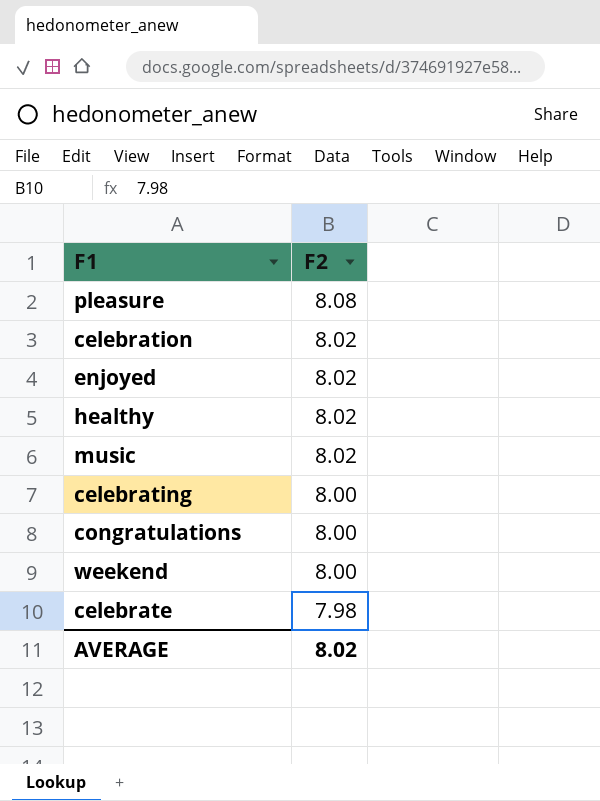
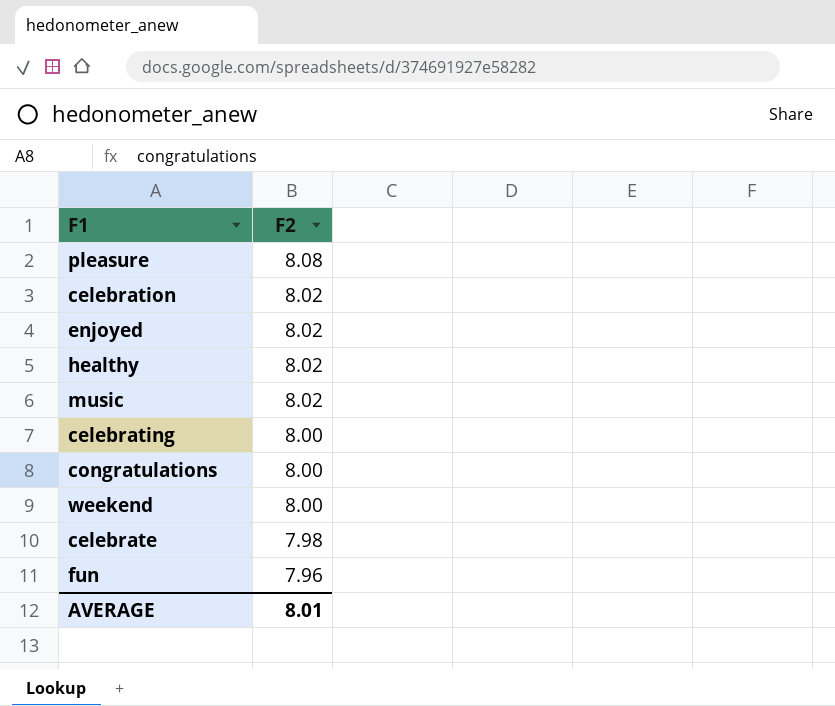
row fun: none -> 7.96
AVERAGE | F2: 8.02 -> 8.01

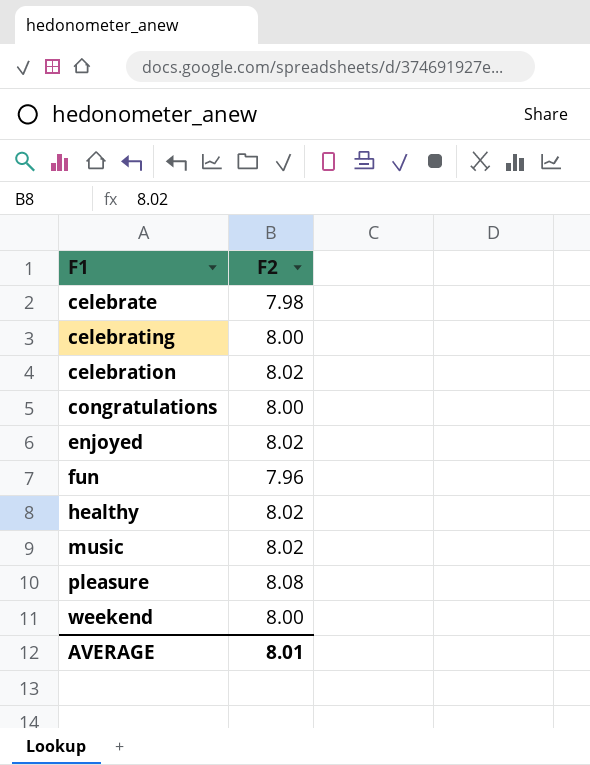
row order: F2 descending -> F1 ascending

